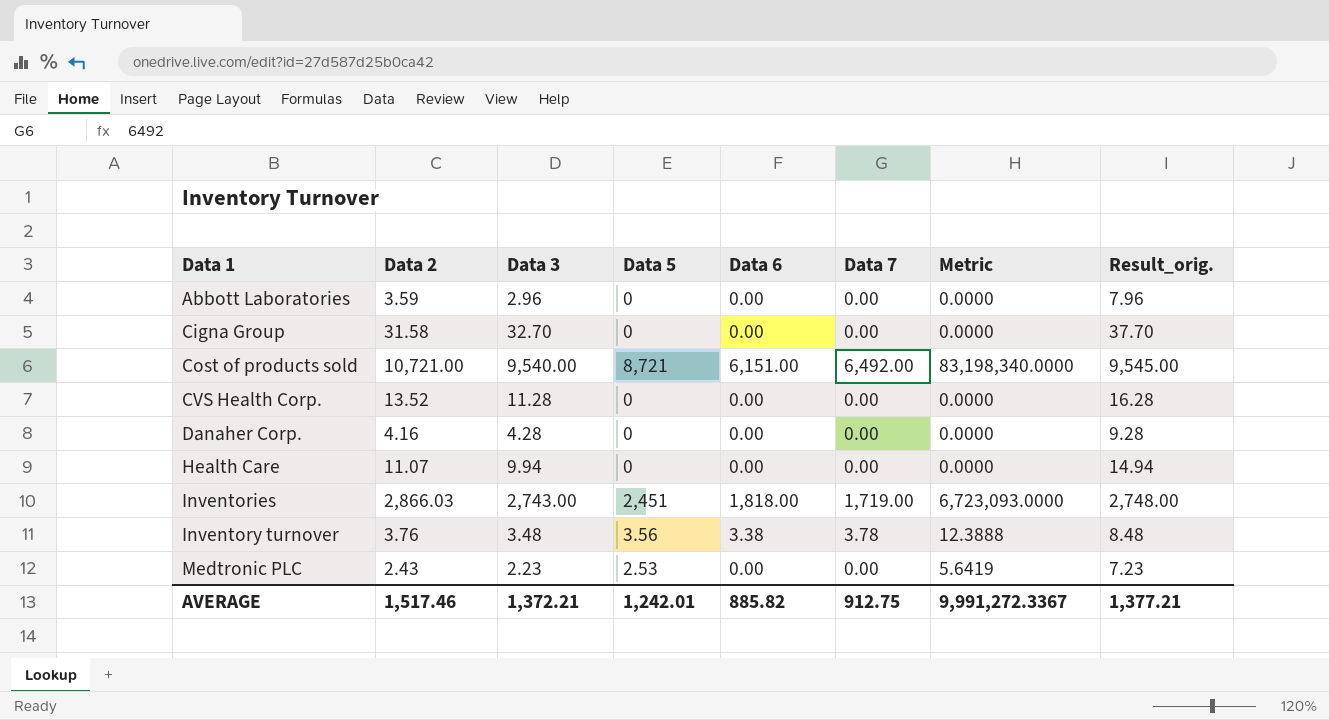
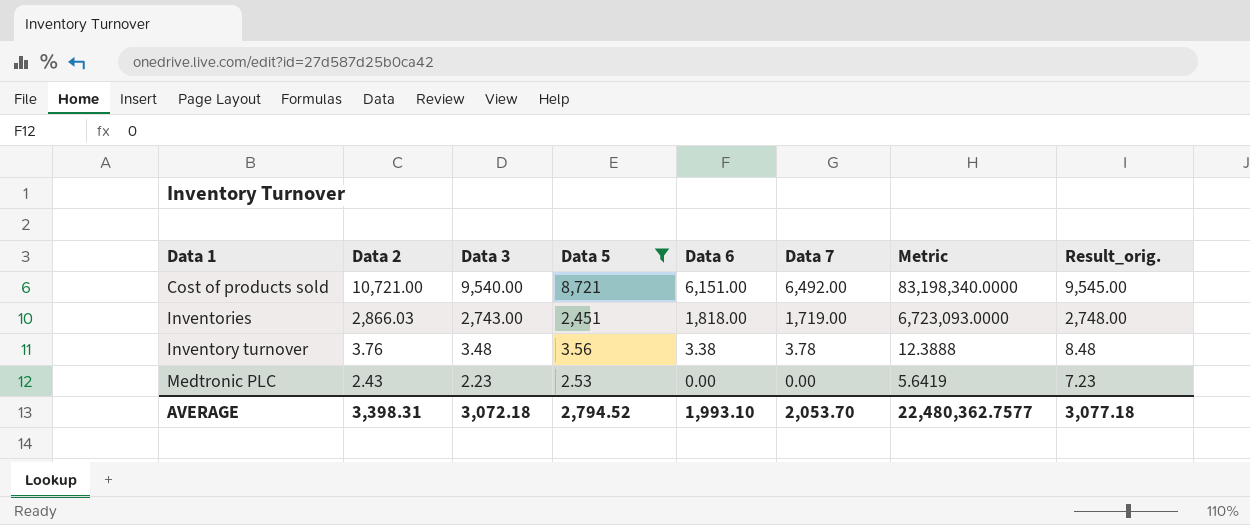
filter: none -> Data 5 != 0
AVERAGE | Data 2: 1,517.46 -> 3,398.31
AVERAGE | Data 3: 1,372.21 -> 3,072.18
AVERAGE | Data 5: 1,242.01 -> 2,794.52
AVERAGE | Data 6: 885.82 -> 1,993.10
AVERAGE | Data 7: 912.75 -> 2,053.70
AVERAGE | Metric: 9,991,272.3367 -> 22,480,362.7577
AVERAGE | Result_orig.: 1,377.21 -> 3,077.18

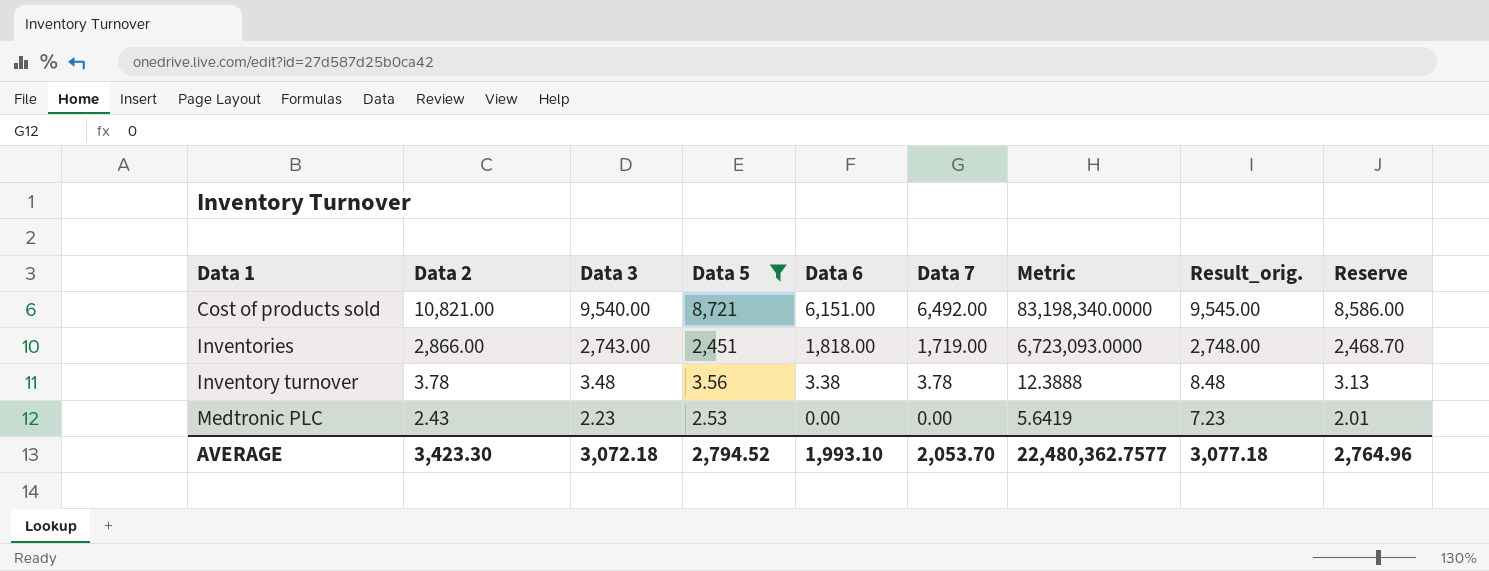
column Reserve | formula: none -> [Data 3] * 0.9
Cost of products sold | Data 2: 10,721.00 -> 10,821.00
Inventories | Data 2: 2,866.03 -> 2,866.00
Inventory turnover | Data 2: 3.76 -> 3.78
AVERAGE | Data 2: 3,398.31 -> 3,423.30

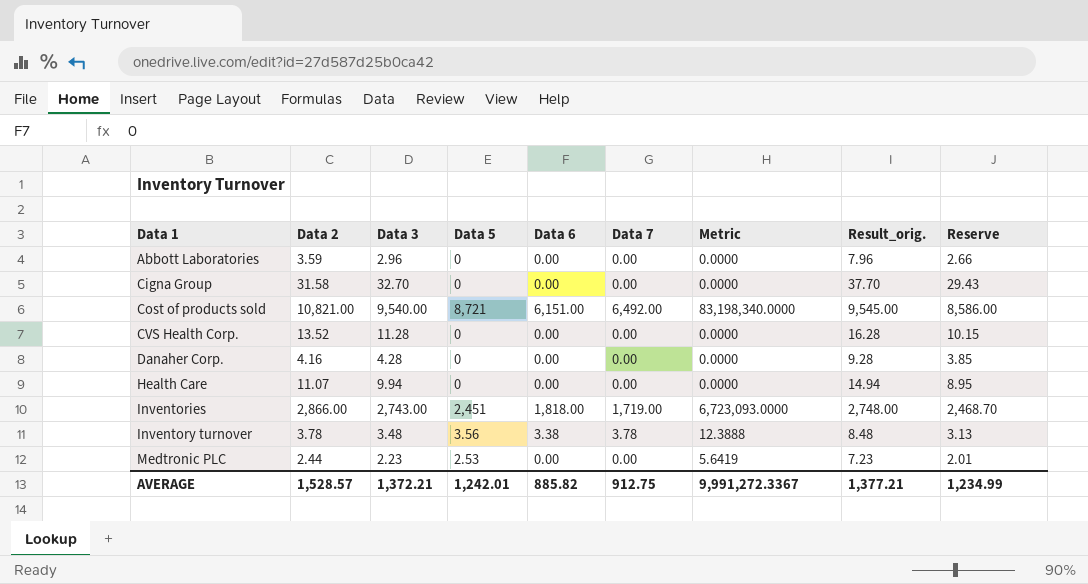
filter: Data 5 != 0 -> none
Medtronic PLC | Data 2: 2.43 -> 2.44
AVERAGE | Data 2: 3,423.30 -> 1,528.57
AVERAGE | Data 3: 3,072.18 -> 1,372.21
AVERAGE | Data 5: 2,794.52 -> 1,242.01
AVERAGE | Data 6: 1,993.10 -> 885.82
AVERAGE | Data 7: 2,053.70 -> 912.75
AVERAGE | Metric: 22,480,362.7577 -> 9,991,272.3367
AVERAGE | Result_orig.: 3,077.18 -> 1,377.21
AVERAGE | Reserve: 2,764.96 -> 1,234.99

